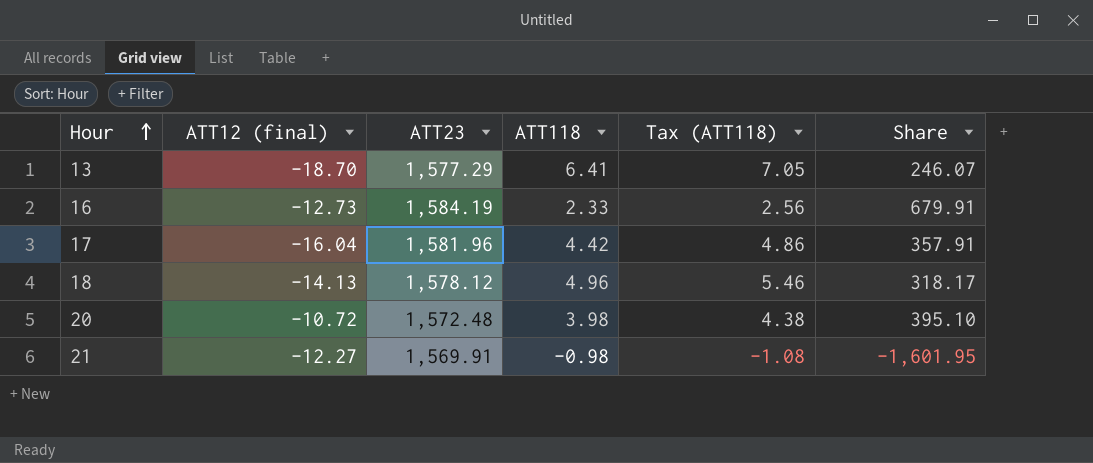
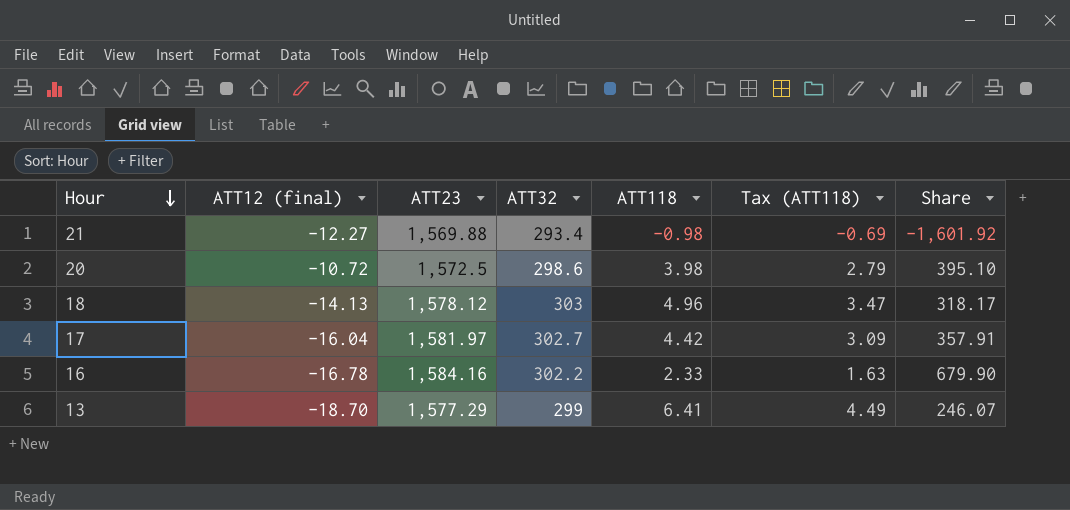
row order: Hour ascending -> Hour descending
column ATT32 | position: none -> 4
column Tax (ATT118) | formula: [ATT118] * 1.1 -> [ATT118] * 0.7
21 | ATT23: 1,569.91 -> 1,569.88
21 | Share: -1,601.95 -> -1,601.92
20 | ATT23: 1,572.48 -> 1,572.5
17 | ATT23: 1,581.96 -> 1,581.97
16 | ATT12 (final): -12.73 -> -16.78
16 | ATT23: 1,584.19 -> 1,584.16
16 | Share: 679.91 -> 679.90

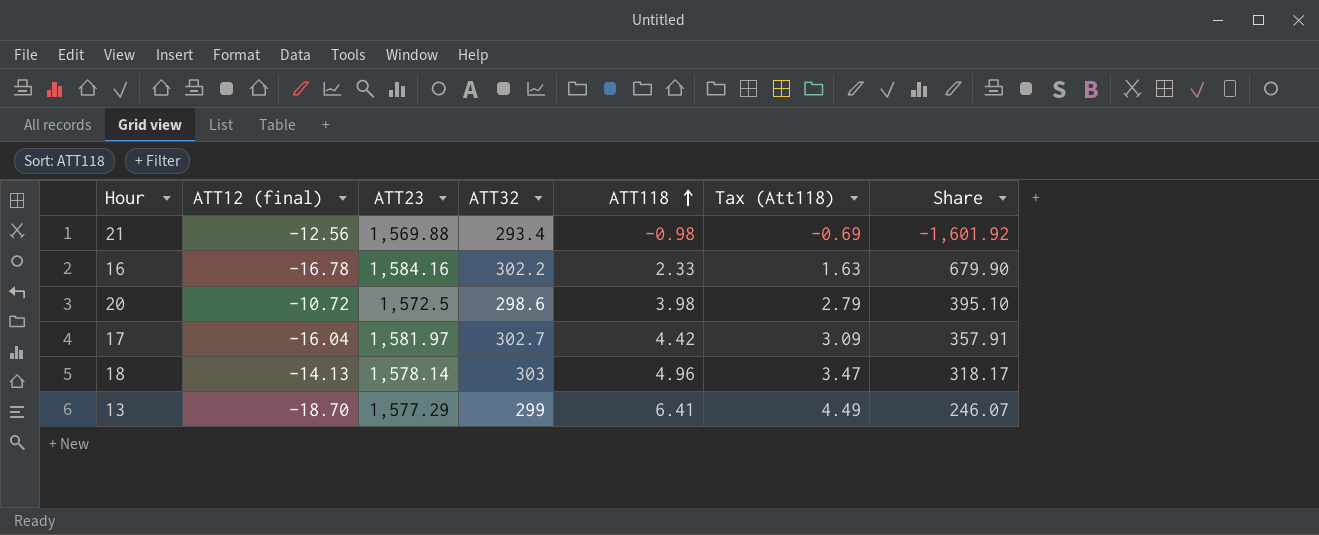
row order: Hour descending -> ATT118 ascending
column name: Tax (ATT118) -> Tax (Att118)
21 | ATT12 (final): -12.27 -> -12.56
18 | ATT23: 1,578.12 -> 1,578.14

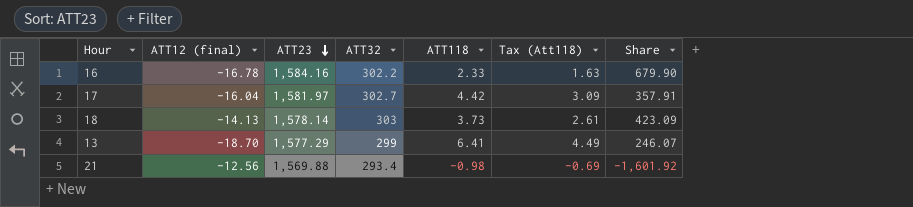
row order: ATT118 ascending -> ATT23 descending
row 20: -10.72 | 1,572.5 | 298.6 | 3.98 | 2.79 | 395.10 -> none
18 | ATT118: 4.96 -> 3.73
18 | Tax (Att118): 3.47 -> 2.61
18 | Share: 318.17 -> 423.09

